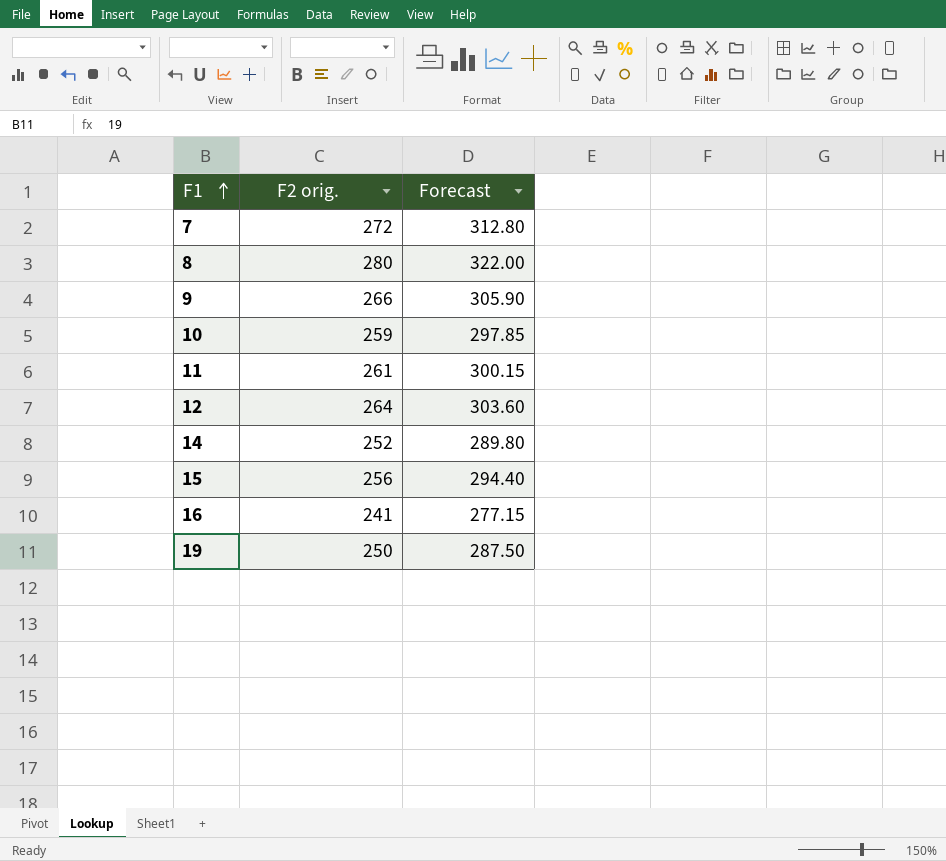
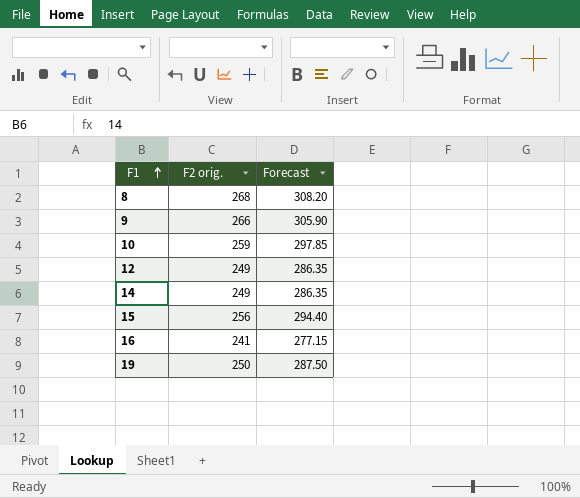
row 7: 272 | 312.80 -> none
row 11: 261 | 300.15 -> none
8 | F2 orig.: 280 -> 268
8 | Forecast: 322.00 -> 308.20
12 | F2 orig.: 264 -> 249
12 | Forecast: 303.60 -> 286.35
14 | F2 orig.: 252 -> 249
14 | Forecast: 289.80 -> 286.35

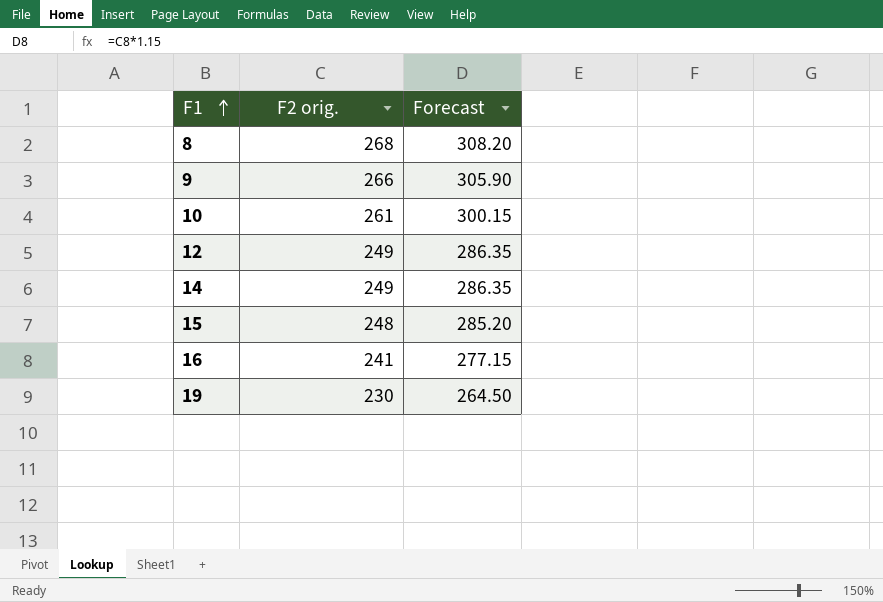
10 | F2 orig.: 259 -> 261
10 | Forecast: 297.85 -> 300.15
15 | F2 orig.: 256 -> 248
15 | Forecast: 294.40 -> 285.20
19 | F2 orig.: 250 -> 230
19 | Forecast: 287.50 -> 264.50

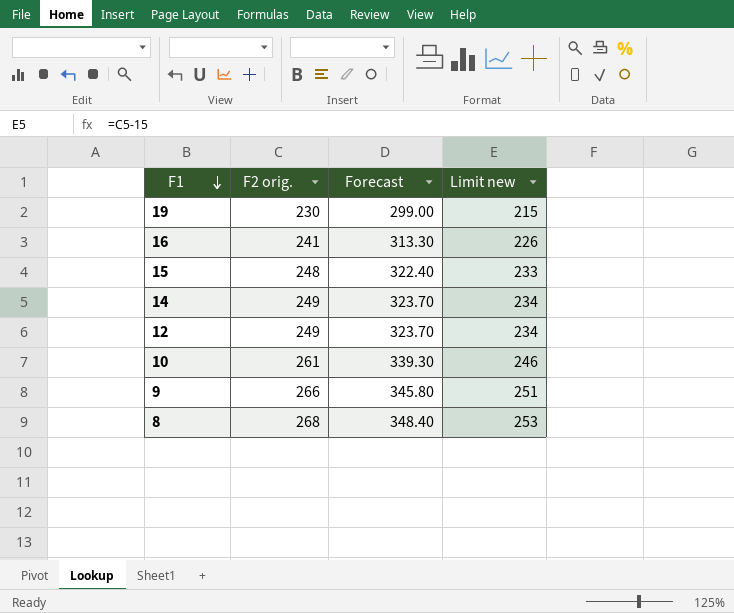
row order: F1 ascending -> F1 descending
column Forecast | formula: [F2 orig.] * 1.15 -> [F2 orig.] * 1.3
column Limit new | formula: none -> [F2 orig.] - 15

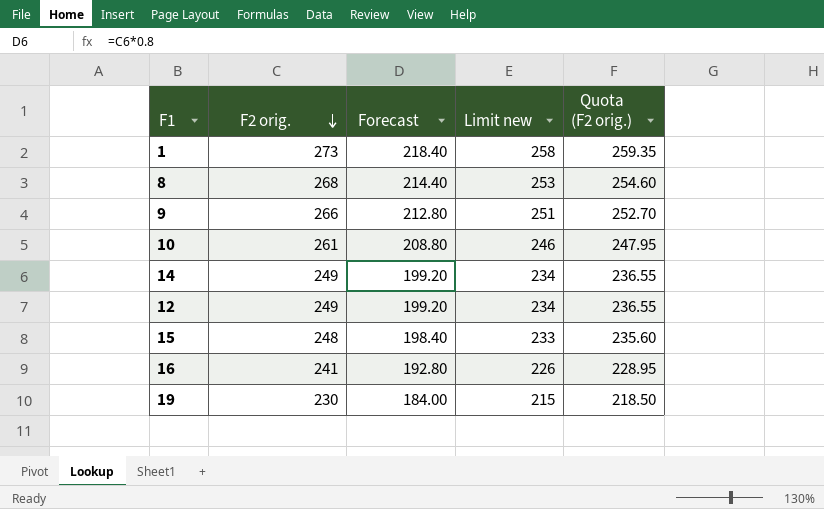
row order: F1 descending -> F2 orig. descending
column Forecast | formula: [F2 orig.] * 1.3 -> [F2 orig.] * 0.8
column Quota (F2 orig.) | formula: none -> [F2 orig.] * 0.95
row 1: none -> 273 | 218.40 | 258 | 259.35

